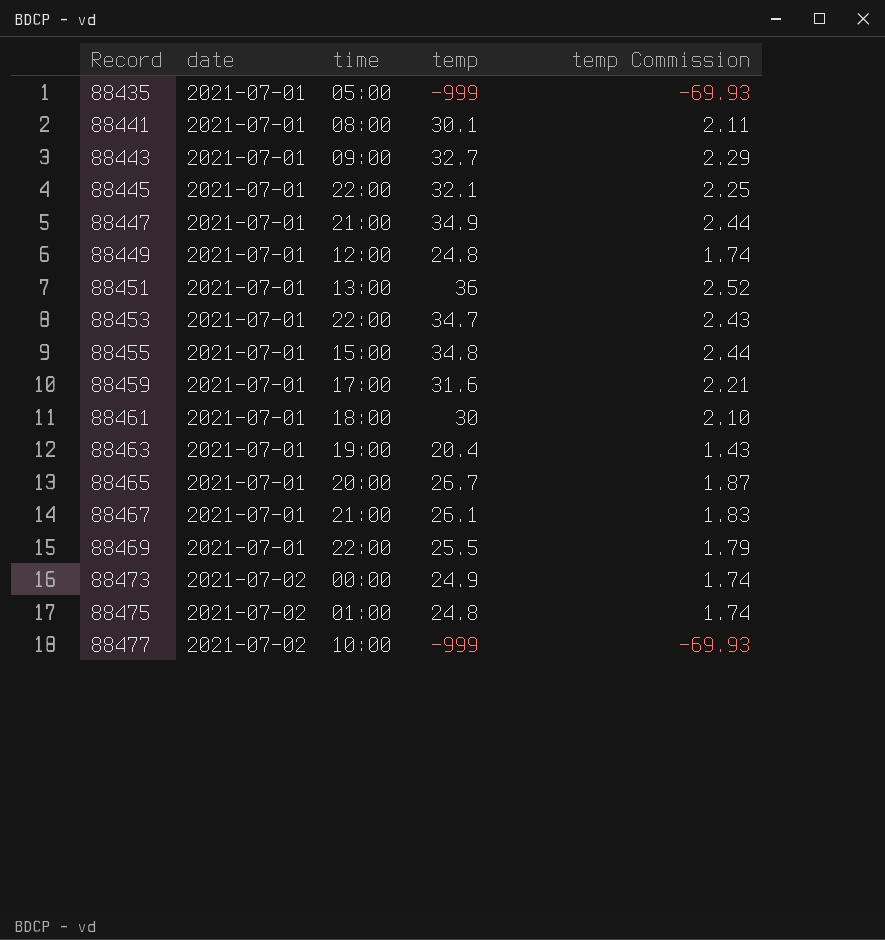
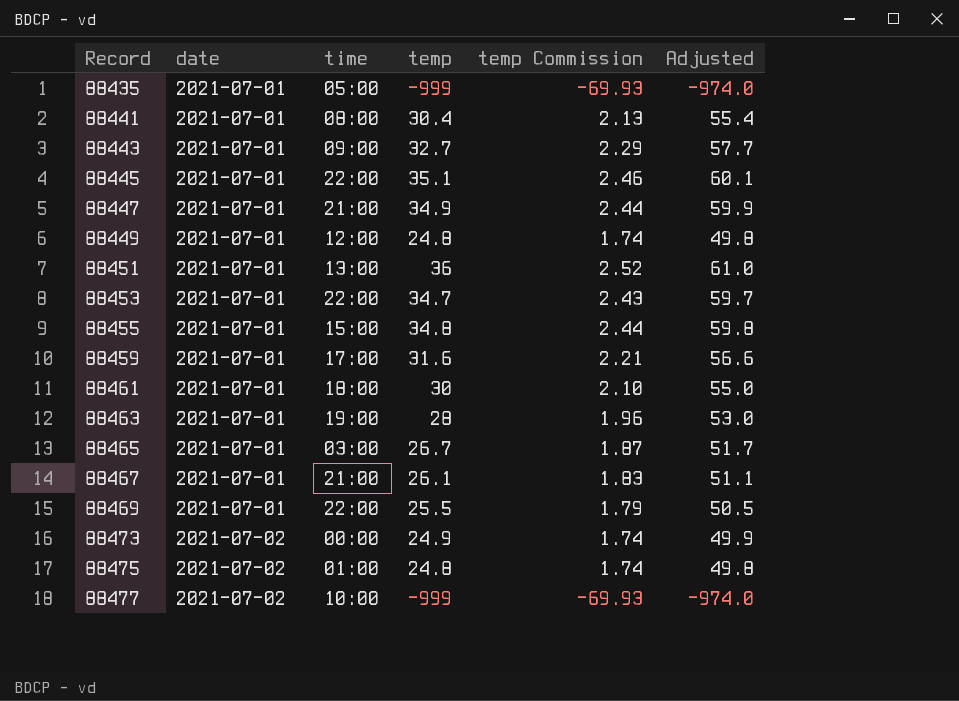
column Adjusted | formula: none -> [temp] + 25
88441 | temp: 30.1 -> 30.4
88441 | temp Commission: 2.11 -> 2.13
88445 | temp: 32.1 -> 35.1
88445 | temp Commission: 2.25 -> 2.46
88463 | temp: 20.4 -> 28
88463 | temp Commission: 1.43 -> 1.96
88465 | time: 20:00 -> 03:00

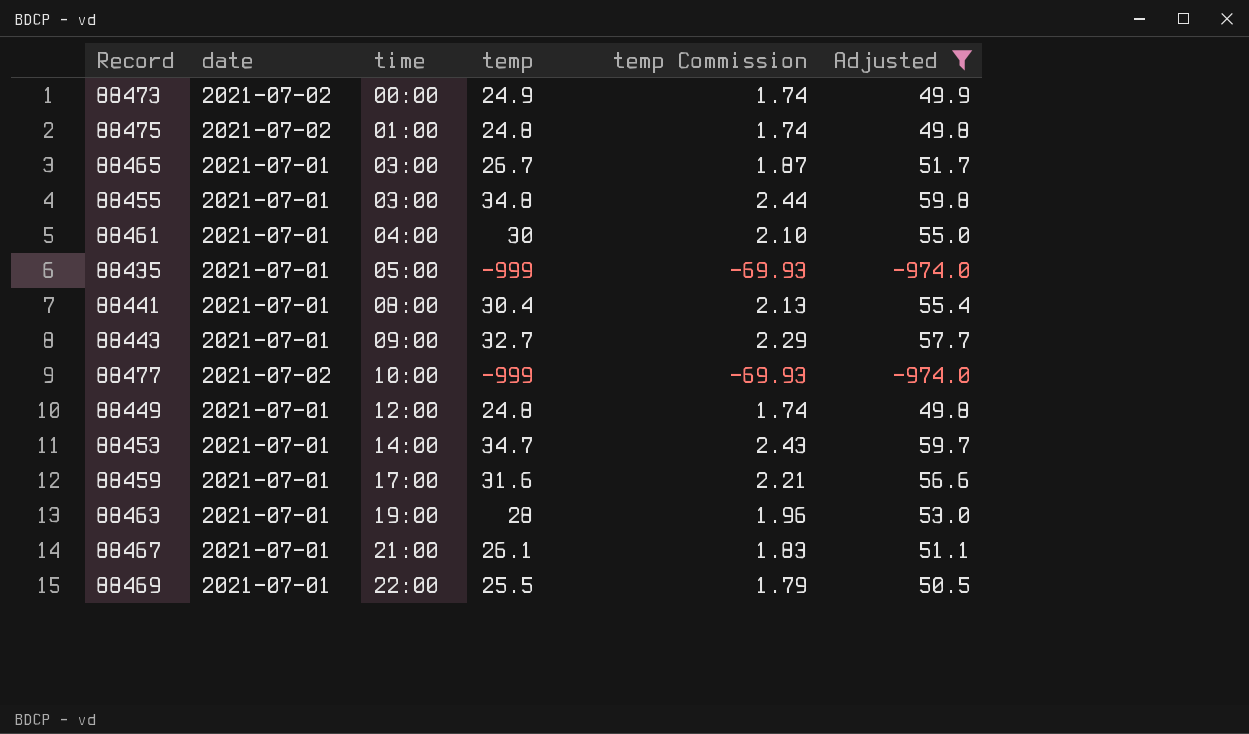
filter: none -> Adjusted <= 59.8
row order: Record ascending -> time ascending
88455 | time: 15:00 -> 03:00
88461 | time: 18:00 -> 04:00
88453 | time: 22:00 -> 14:00

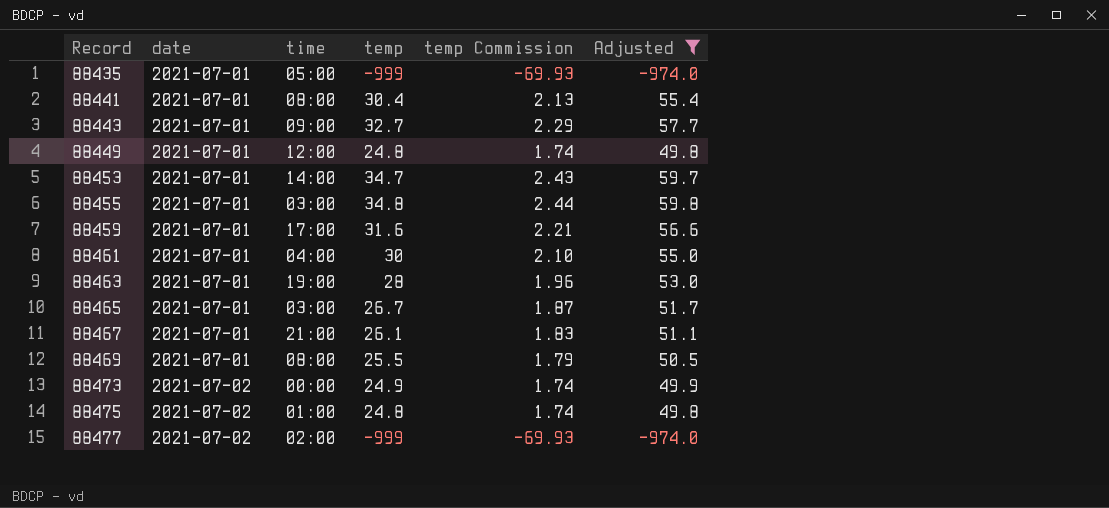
row order: time ascending -> Record ascending
88469 | time: 22:00 -> 08:00
88477 | time: 10:00 -> 02:00

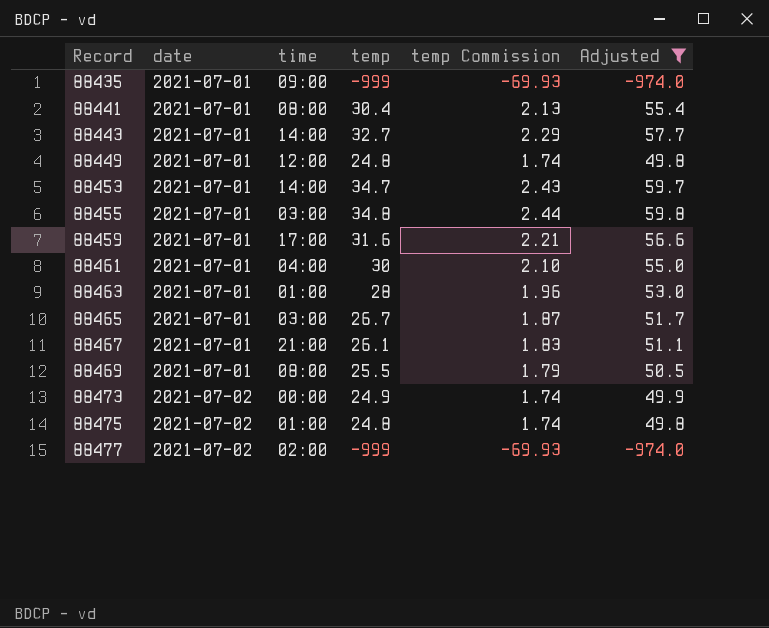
88435 | time: 05:00 -> 09:00
88443 | time: 09:00 -> 14:00
88463 | time: 19:00 -> 01:00

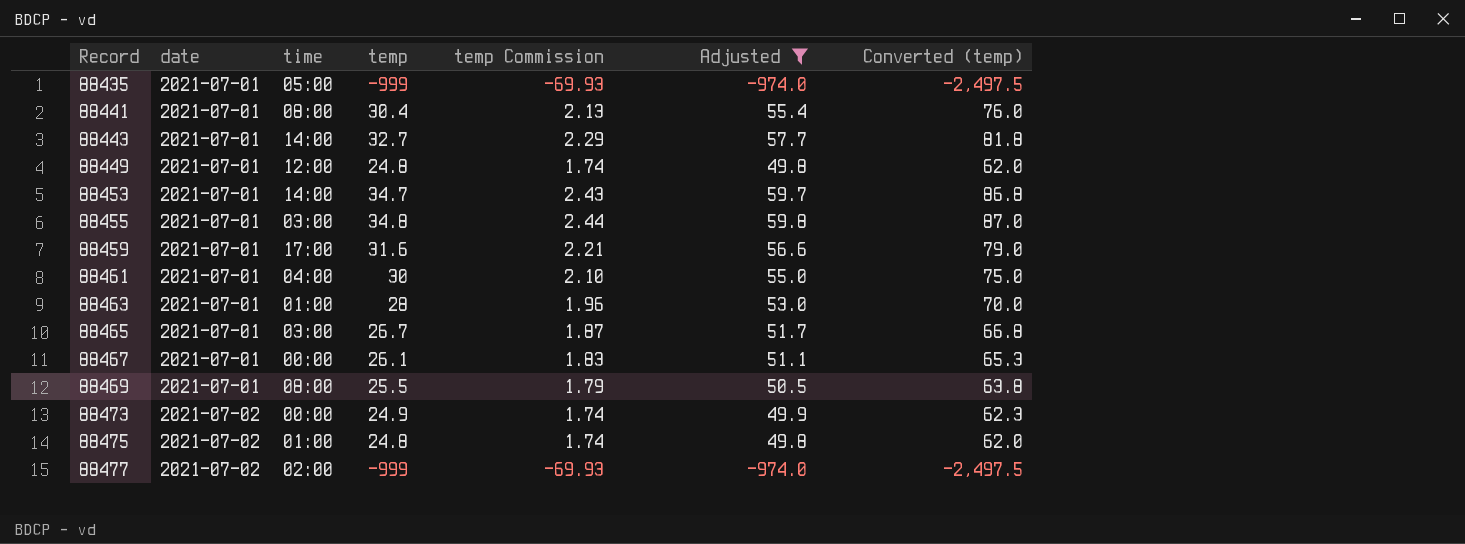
column Converted (temp) | formula: none -> [temp] * 2.5
88435 | time: 09:00 -> 05:00
88467 | time: 21:00 -> 00:00

